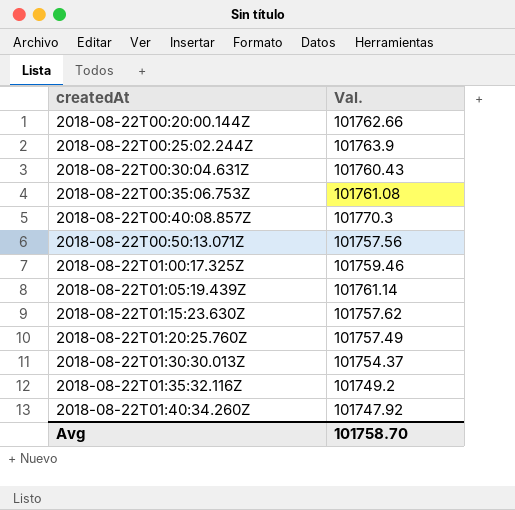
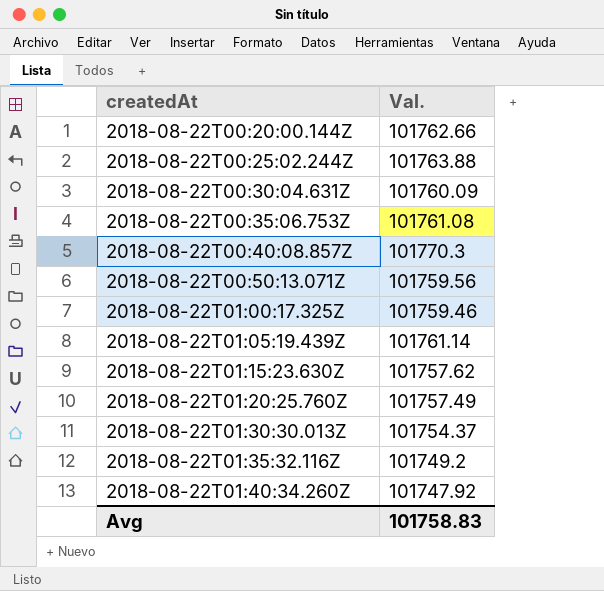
2018-08-22T00:25:02.244Z | Val.: 101763.9 -> 101763.88
2018-08-22T00:30:04.631Z | Val.: 101760.43 -> 101760.09
2018-08-22T00:50:13.071Z | Val.: 101757.56 -> 101759.56
Avg | Val.: 101758.70 -> 101758.83

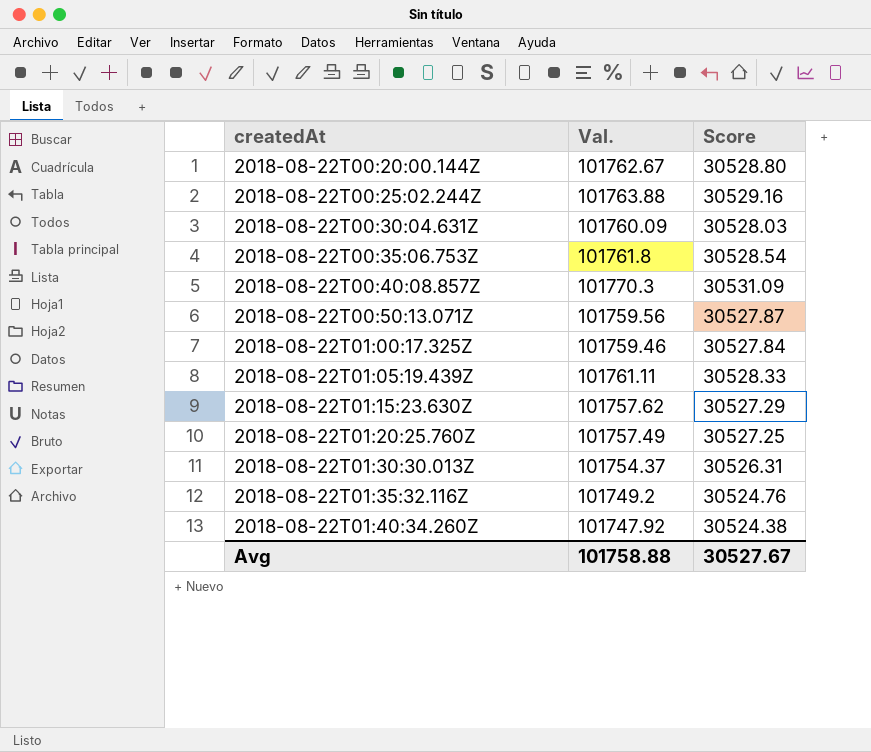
column Score | formula: none -> [Val.] * 0.3
2018-08-22T00:20:00.144Z | Val.: 101762.66 -> 101762.67
2018-08-22T00:35:06.753Z | Val.: 101761.08 -> 101761.8
2018-08-22T01:05:19.439Z | Val.: 101761.14 -> 101761.11
Avg | Val.: 101758.83 -> 101758.88

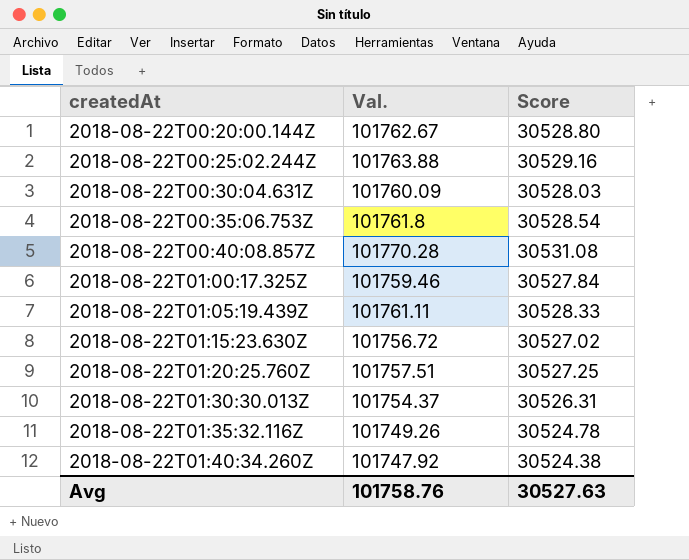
row 2018-08-22T00:50:13.071Z: 101759.56 | 30527.87 -> none
2018-08-22T00:40:08.857Z | Val.: 101770.3 -> 101770.28
2018-08-22T00:40:08.857Z | Score: 30531.09 -> 30531.08
2018-08-22T01:15:23.630Z | Val.: 101757.62 -> 101756.72
2018-08-22T01:15:23.630Z | Score: 30527.29 -> 30527.02
2018-08-22T01:20:25.760Z | Val.: 101757.49 -> 101757.51
2018-08-22T01:35:32.116Z | Val.: 101749.2 -> 101749.26
2018-08-22T01:35:32.116Z | Score: 30524.76 -> 30524.78
Avg | Val.: 101758.88 -> 101758.76
Avg | Score: 30527.67 -> 30527.63

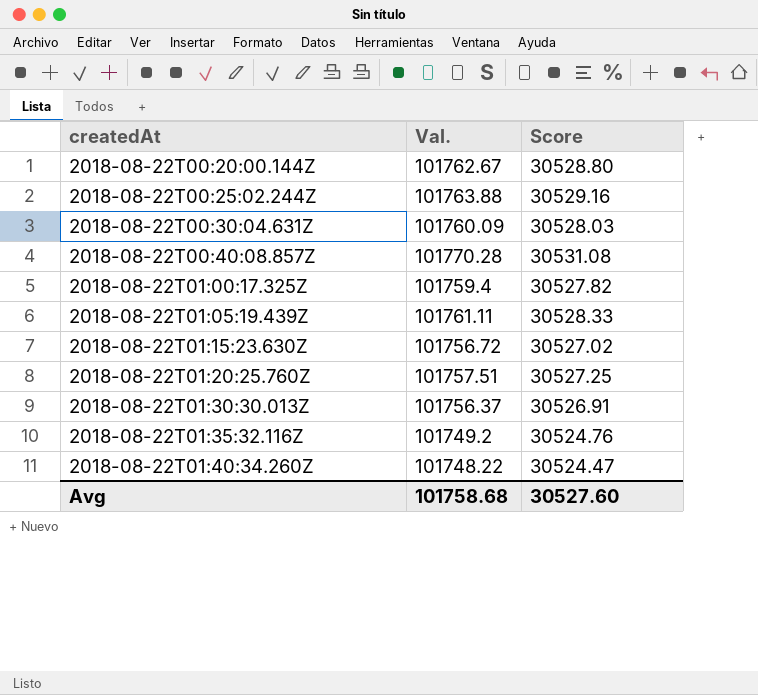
row 2018-08-22T00:35:06.753Z: 101761.8 | 30528.54 -> none
2018-08-22T01:00:17.325Z | Val.: 101759.46 -> 101759.4
2018-08-22T01:00:17.325Z | Score: 30527.84 -> 30527.82
2018-08-22T01:30:30.013Z | Val.: 101754.37 -> 101756.37
2018-08-22T01:30:30.013Z | Score: 30526.31 -> 30526.91
2018-08-22T01:35:32.116Z | Val.: 101749.26 -> 101749.2
2018-08-22T01:35:32.116Z | Score: 30524.78 -> 30524.76
2018-08-22T01:40:34.260Z | Val.: 101747.92 -> 101748.22
2018-08-22T01:40:34.260Z | Score: 30524.38 -> 30524.47
Avg | Val.: 101758.76 -> 101758.68
Avg | Score: 30527.63 -> 30527.60

